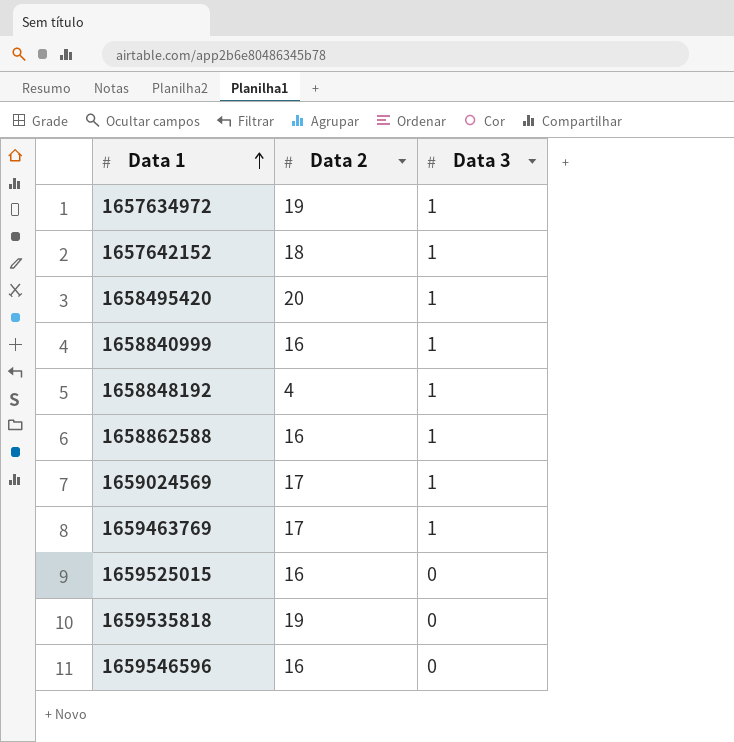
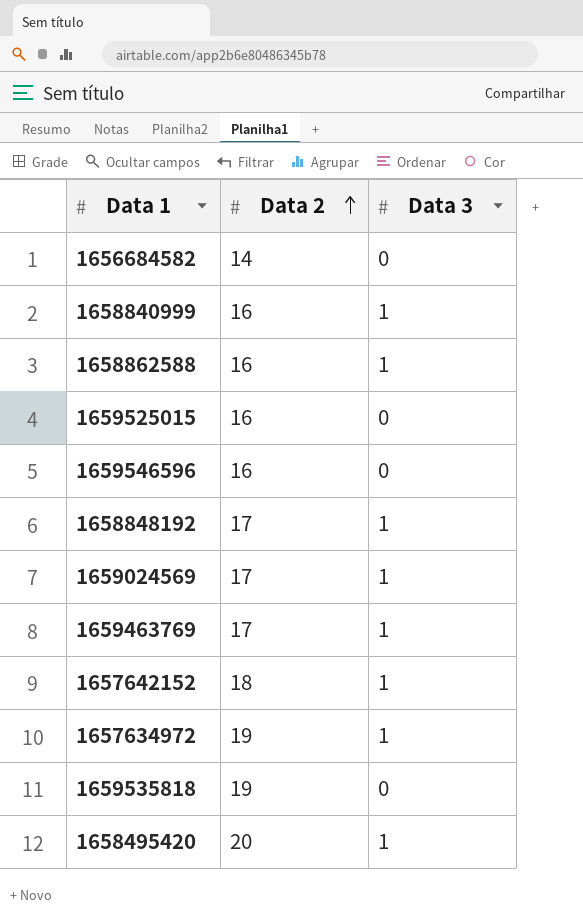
row order: Data 1 ascending -> Data 2 ascending
row 1656684582: none -> 14 | 0
1658848192 | Data 2: 4 -> 17

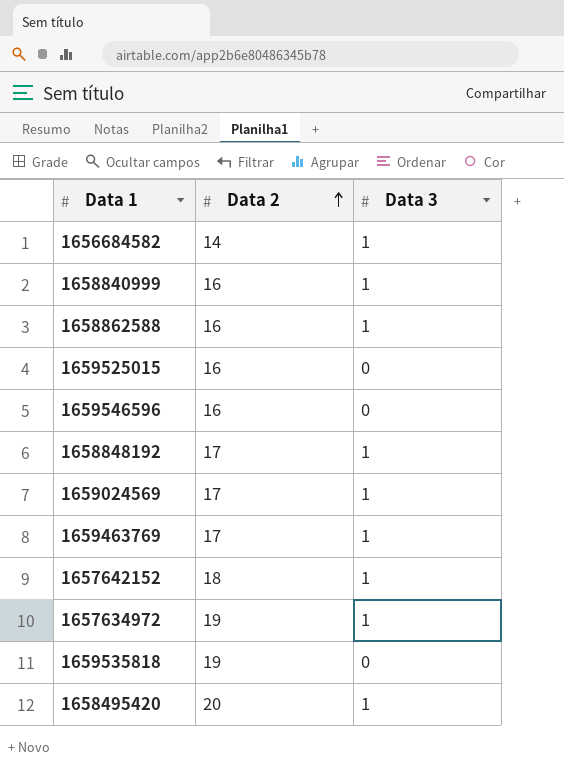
1656684582 | Data 3: 0 -> 1

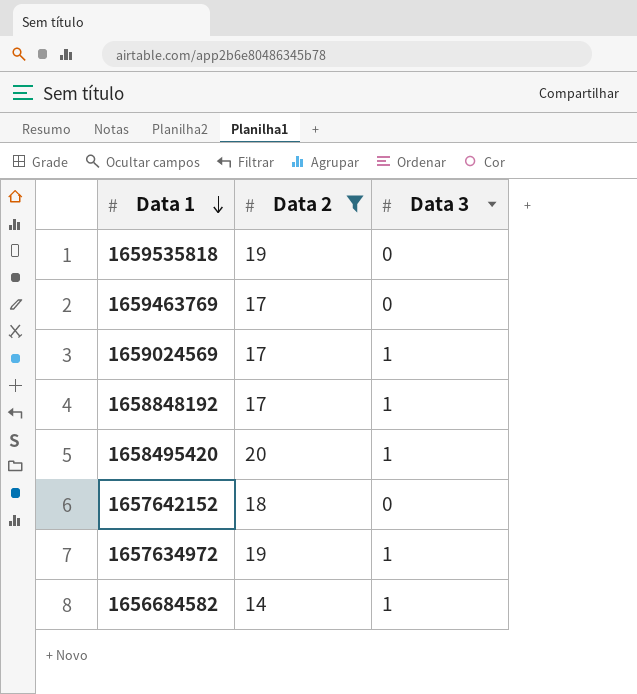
filter: none -> Data 2 != 16
row order: Data 2 ascending -> Data 1 descending
1659463769 | Data 3: 1 -> 0
1657642152 | Data 3: 1 -> 0

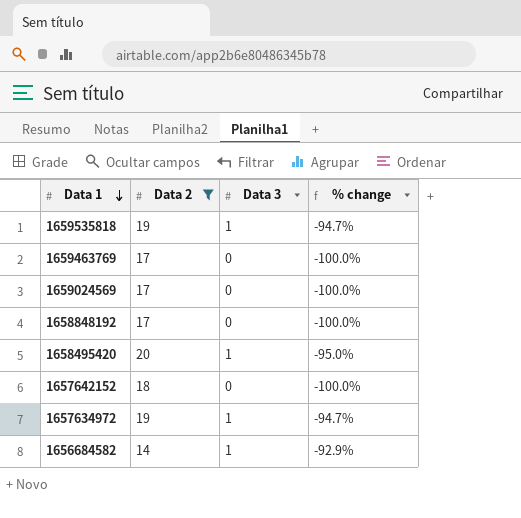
column % change | formula: none -> ([Data 3] - [Data 2]) / [Data 2]
1659535818 | Data 3: 0 -> 1
1659024569 | Data 3: 1 -> 0
1658848192 | Data 3: 1 -> 0

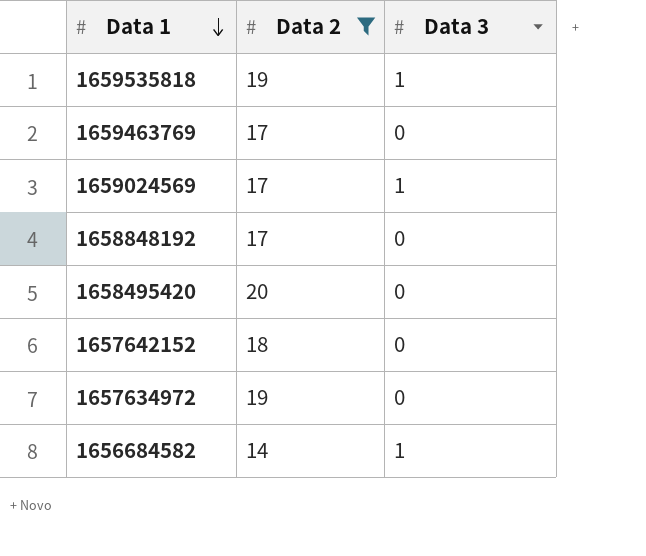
column % change | formula: ([Data 3] - [Data 2]) / [Data 2] -> none
1659024569 | Data 3: 0 -> 1
1658495420 | Data 3: 1 -> 0
1657634972 | Data 3: 1 -> 0

